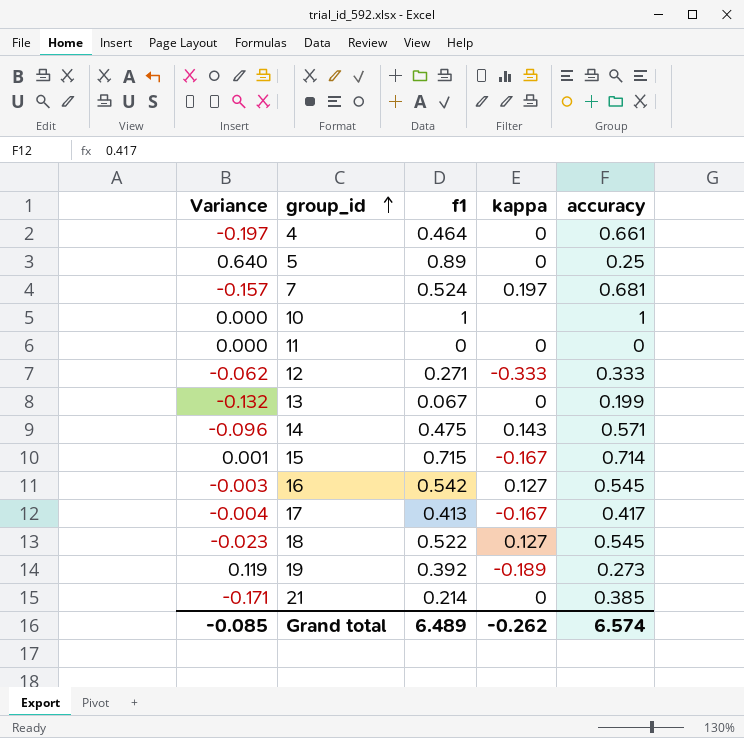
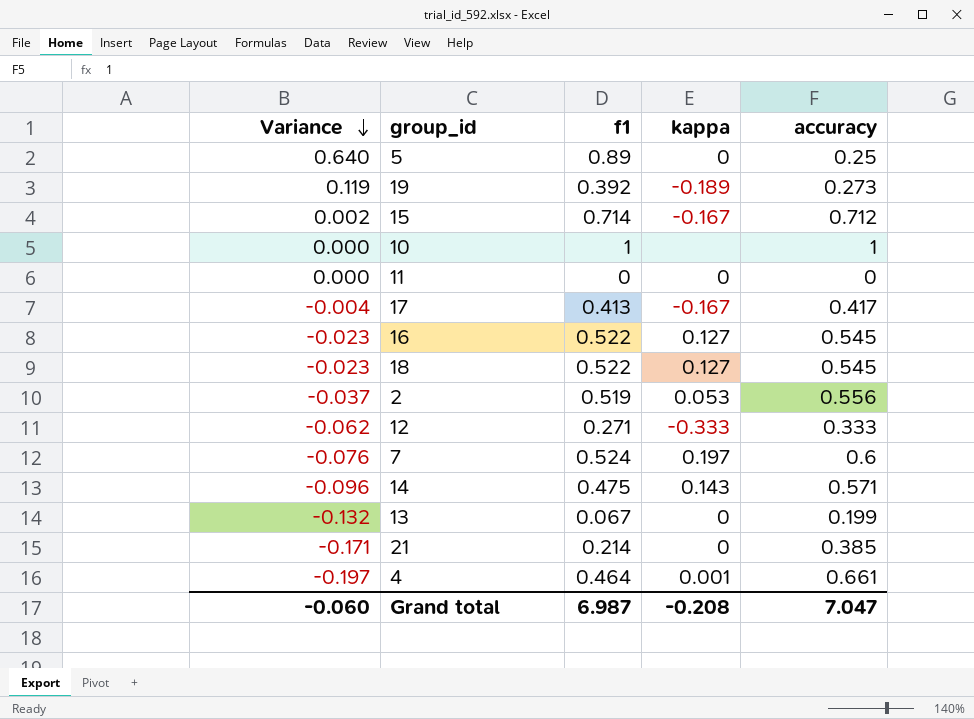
row order: group_id ascending -> Variance descending
15 | Variance: 0.001 -> 0.002
15 | f1: 0.715 -> 0.714
15 | accuracy: 0.714 -> 0.712
16 | Variance: -0.003 -> -0.023
16 | f1: 0.542 -> 0.522
row 2: none -> -0.037 | 0.519 | 0.053 | 0.556
7 | Variance: -0.157 -> -0.076
7 | accuracy: 0.681 -> 0.6
4 | kappa: 0 -> 0.001
Grand total | Variance: -0.085 -> -0.060
Grand total | f1: 6.489 -> 6.987
Grand total | kappa: -0.262 -> -0.208
Grand total | accuracy: 6.574 -> 7.047

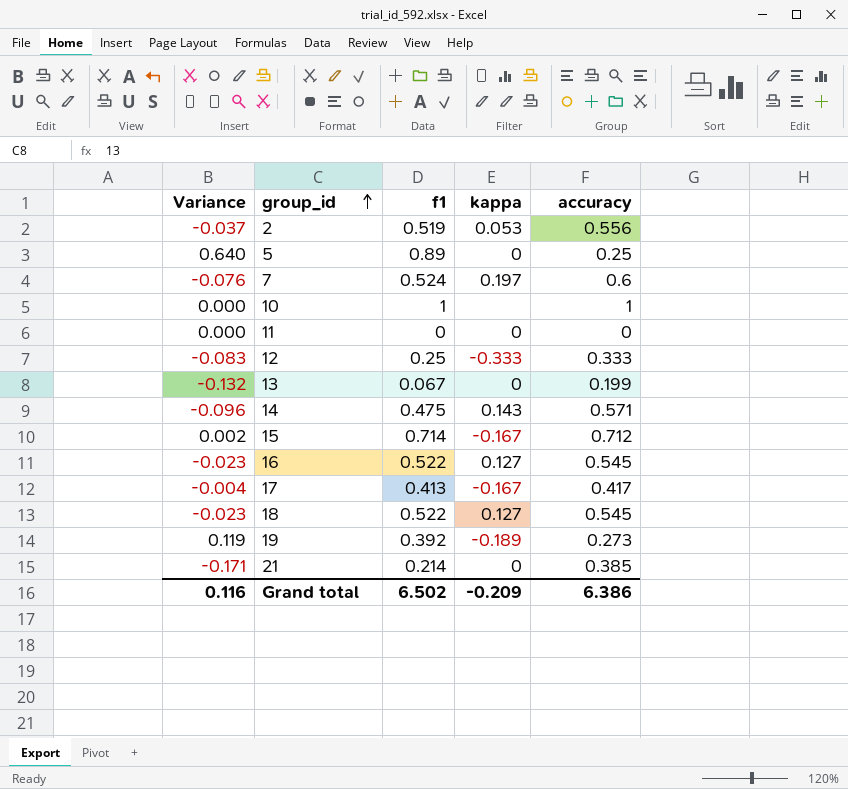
row order: Variance descending -> group_id ascending
row 4: -0.197 | 0.464 | 0.001 | 0.661 -> none
12 | Variance: -0.062 -> -0.083
12 | f1: 0.271 -> 0.25
Grand total | Variance: -0.060 -> 0.116
Grand total | f1: 6.987 -> 6.502
Grand total | kappa: -0.208 -> -0.209
Grand total | accuracy: 7.047 -> 6.386

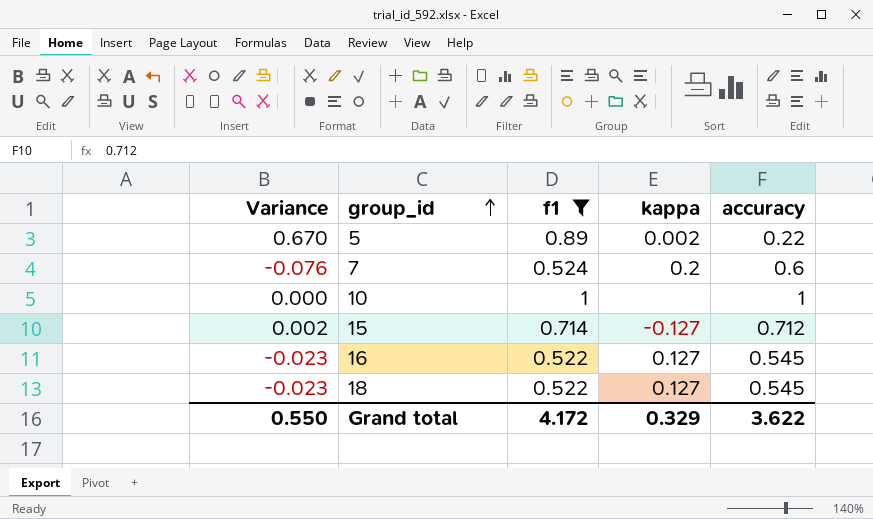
filter: none -> f1 >= 0.522
5 | Variance: 0.640 -> 0.670
5 | kappa: 0 -> 0.002
5 | accuracy: 0.25 -> 0.22
7 | kappa: 0.197 -> 0.2
15 | kappa: -0.167 -> -0.127
Grand total | Variance: 0.116 -> 0.550
Grand total | f1: 6.502 -> 4.172
Grand total | kappa: -0.209 -> 0.329
Grand total | accuracy: 6.386 -> 3.622

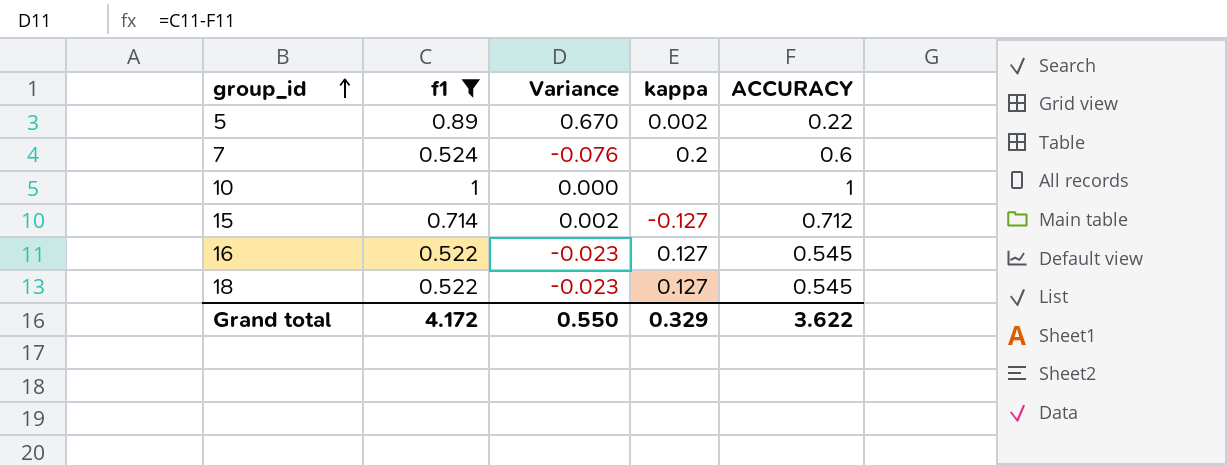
column Variance | position: 1 -> 3
column name: accuracy -> ACCURACY

